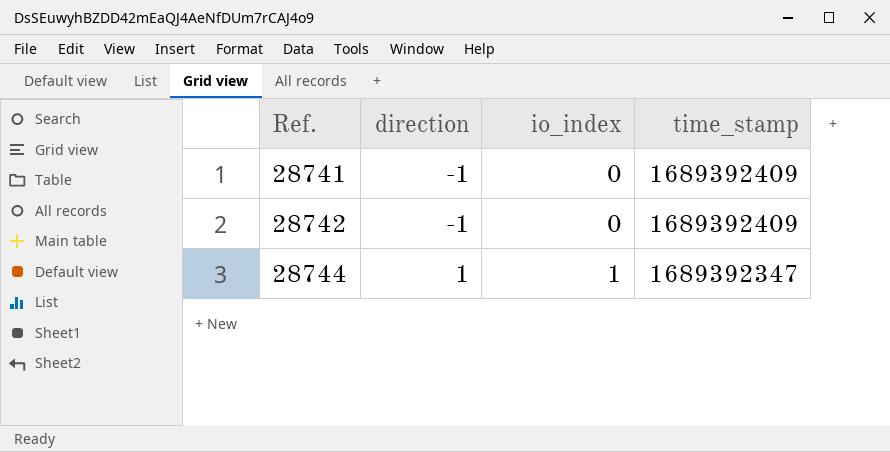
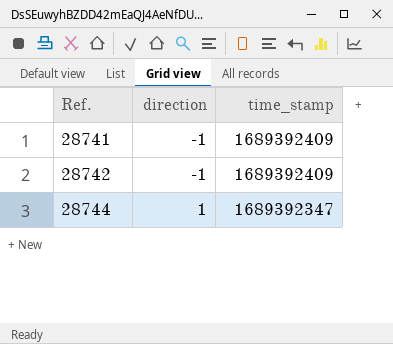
column io_index | position: 3 -> none

